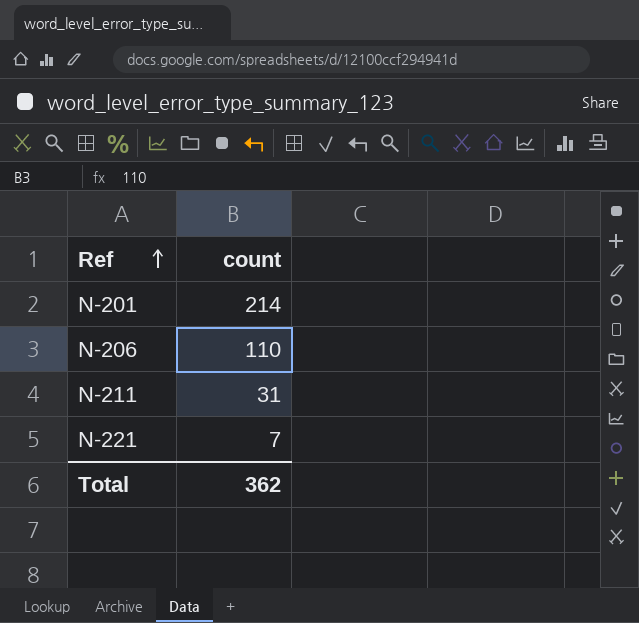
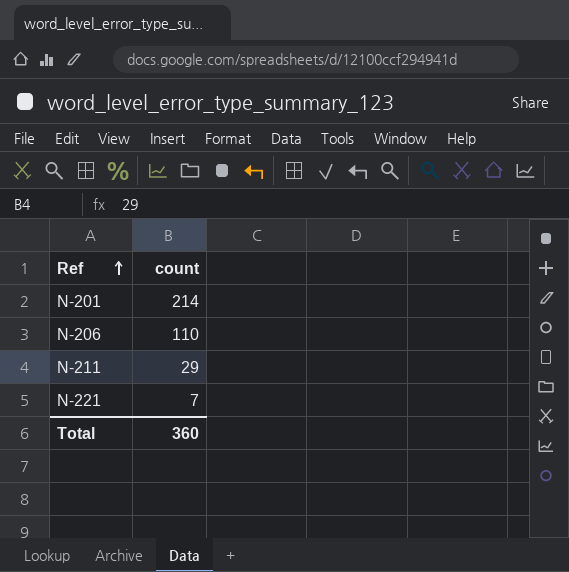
N-211 | count: 31 -> 29
Total | count: 362 -> 360

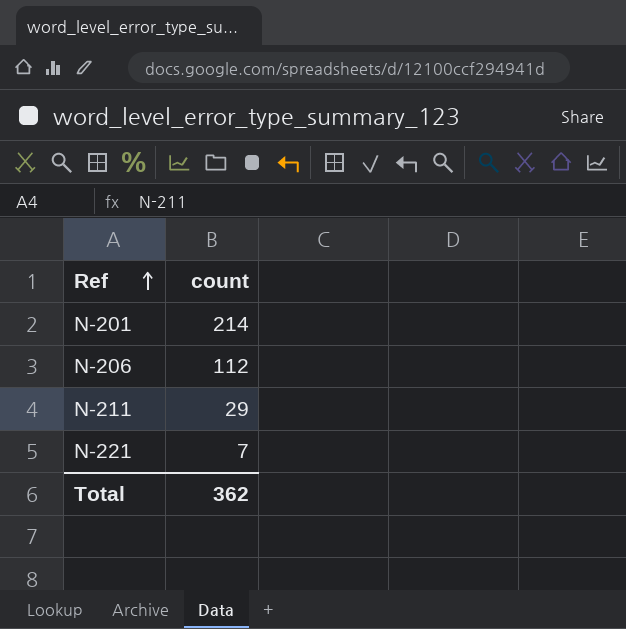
N-206 | count: 110 -> 112
Total | count: 360 -> 362

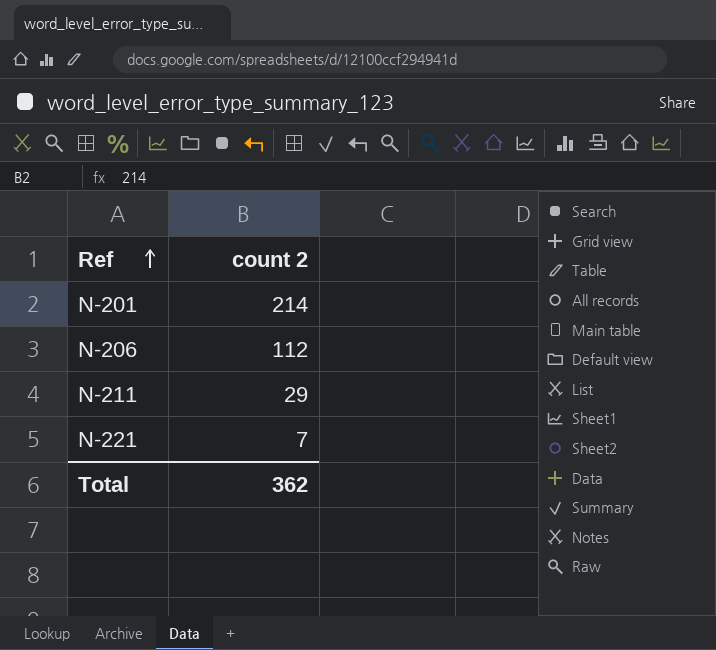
column name: count -> count 2

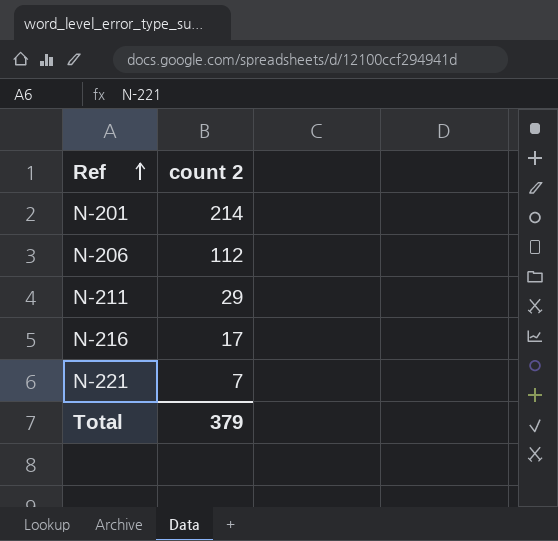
row N-216: none -> 17
Total | count 2: 362 -> 379

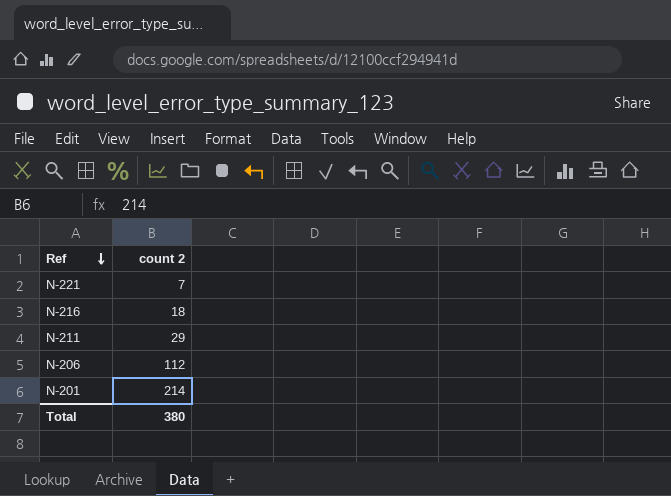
row order: Ref ascending -> Ref descending
N-216 | count 2: 17 -> 18
Total | count 2: 379 -> 380

